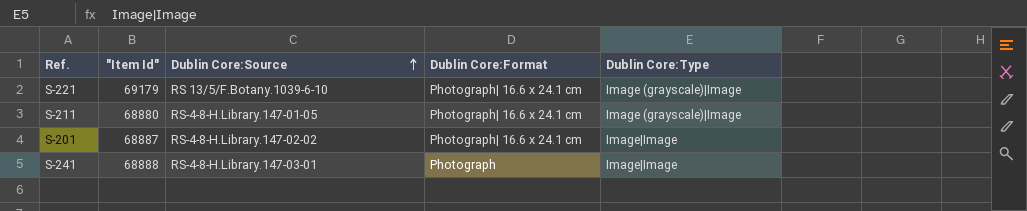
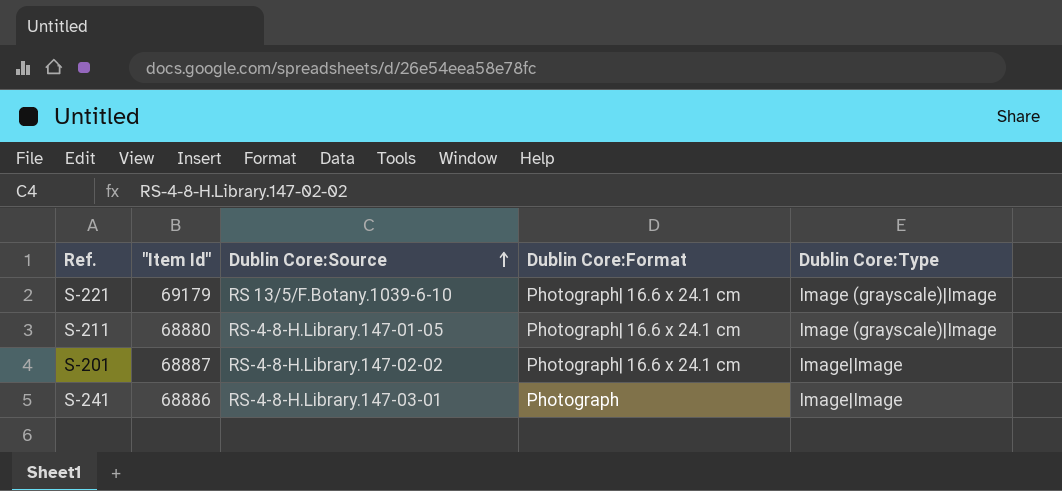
S-241 | "Item Id": 68888 -> 68886

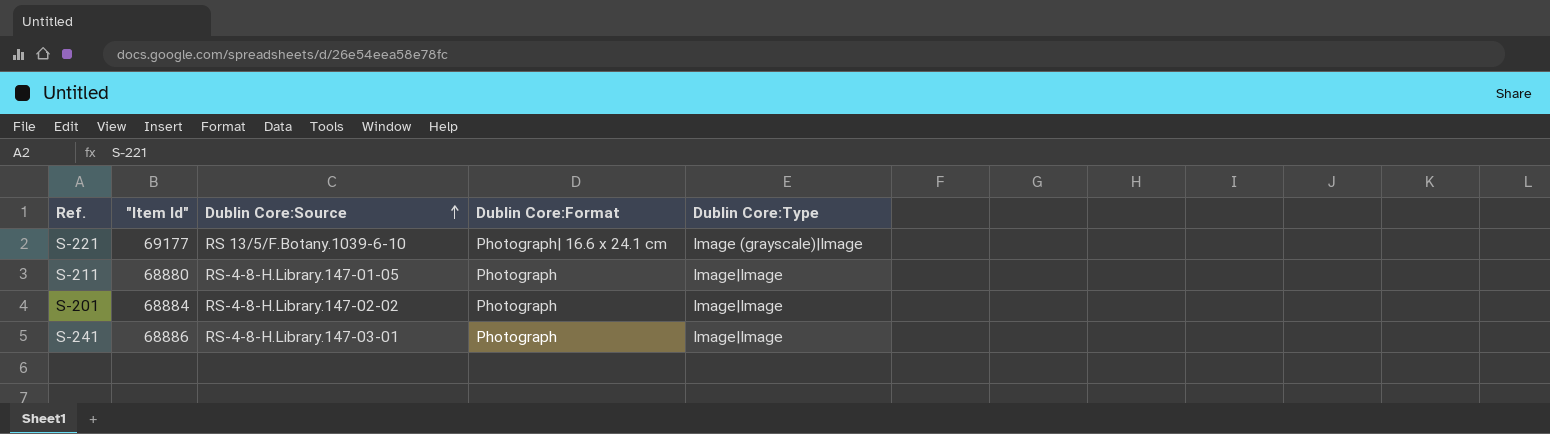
S-221 | "Item Id": 69179 -> 69177
S-211 | Dublin Core:Format: Photograph| 16.6 x 24.1 cm -> Photograph
S-211 | Dublin Core:Type: Image (grayscale)|Image -> Image|Image
S-201 | "Item Id": 68887 -> 68884
S-201 | Dublin Core:Format: Photograph| 16.6 x 24.1 cm -> Photograph

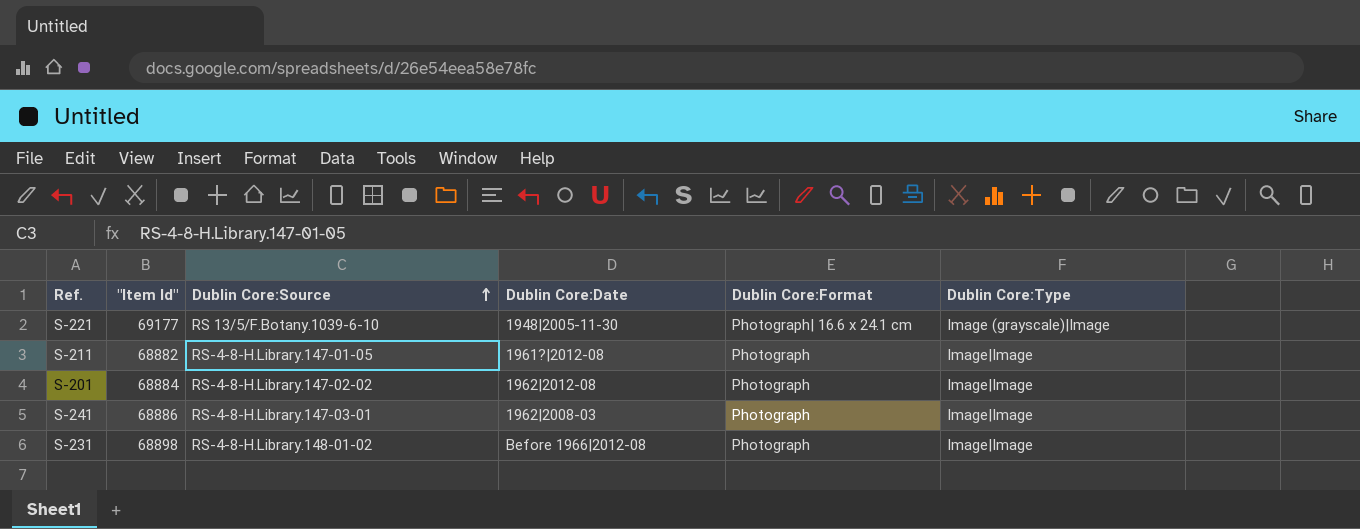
column Dublin Core:Date | position: none -> 4
S-211 | "Item Id": 68880 -> 68882
row S-231: none -> 68898 | RS-4-8-H.Library.148-01-02 | Before 1966|2012-08 | Photograph | Image|Image

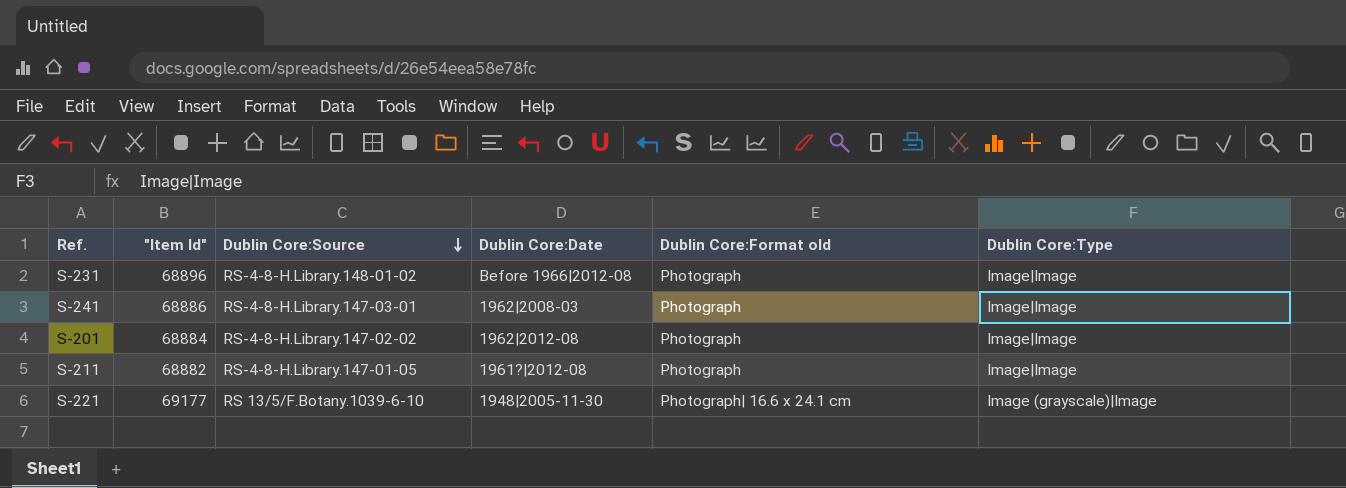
row order: Dublin Core:Source ascending -> Dublin Core:Source descending
column name: Dublin Core:Format -> Dublin Core:Format old
S-231 | "Item Id": 68898 -> 68896

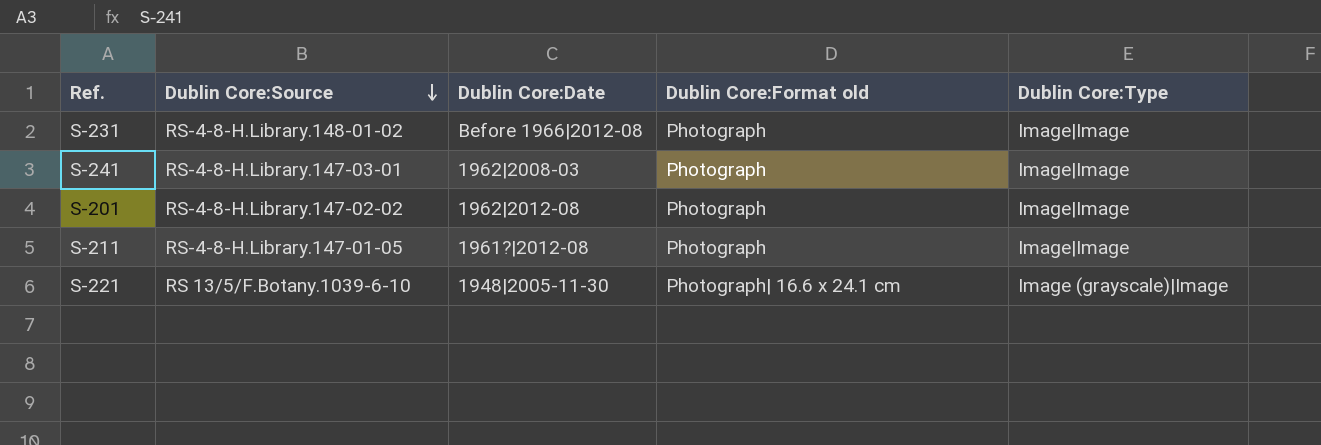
column "Item Id" | position: 2 -> none

